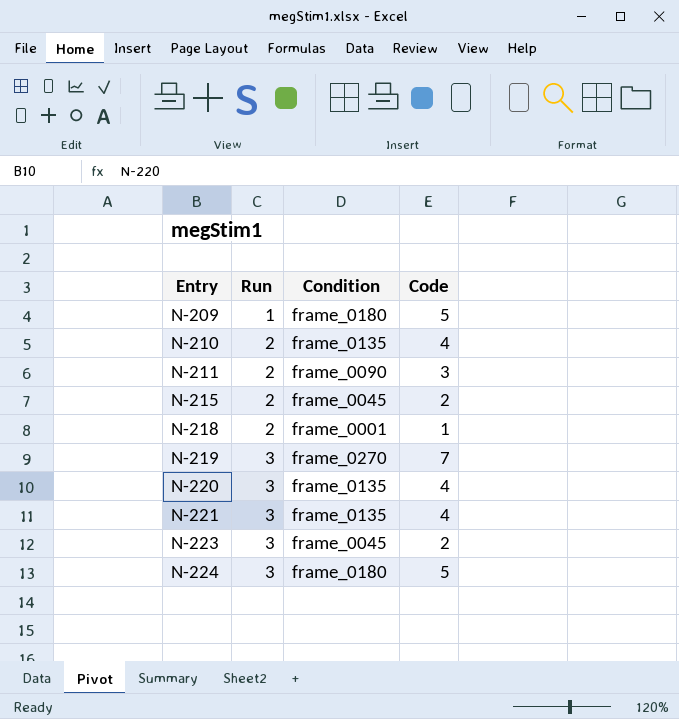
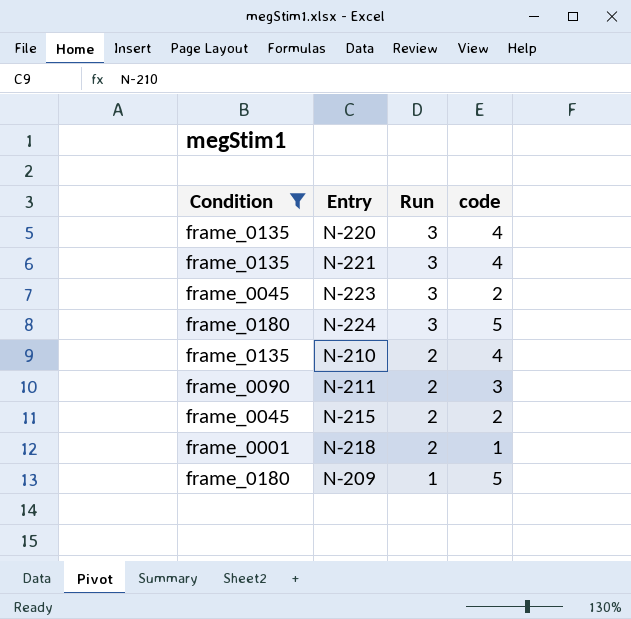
filter: none -> Condition != frame_0270
row order: Entry ascending -> Run descending
column Condition | position: 3 -> 1
column name: Code -> code

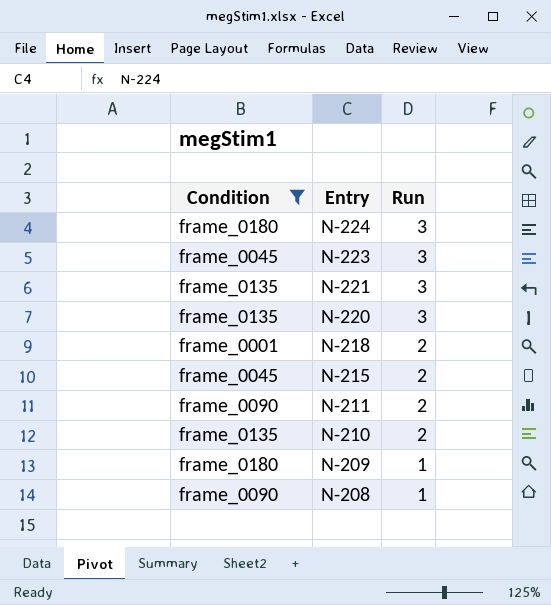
row order: Run descending -> Entry descending
column code | position: 4 -> none
row N-208: none -> frame_0090 | 1

